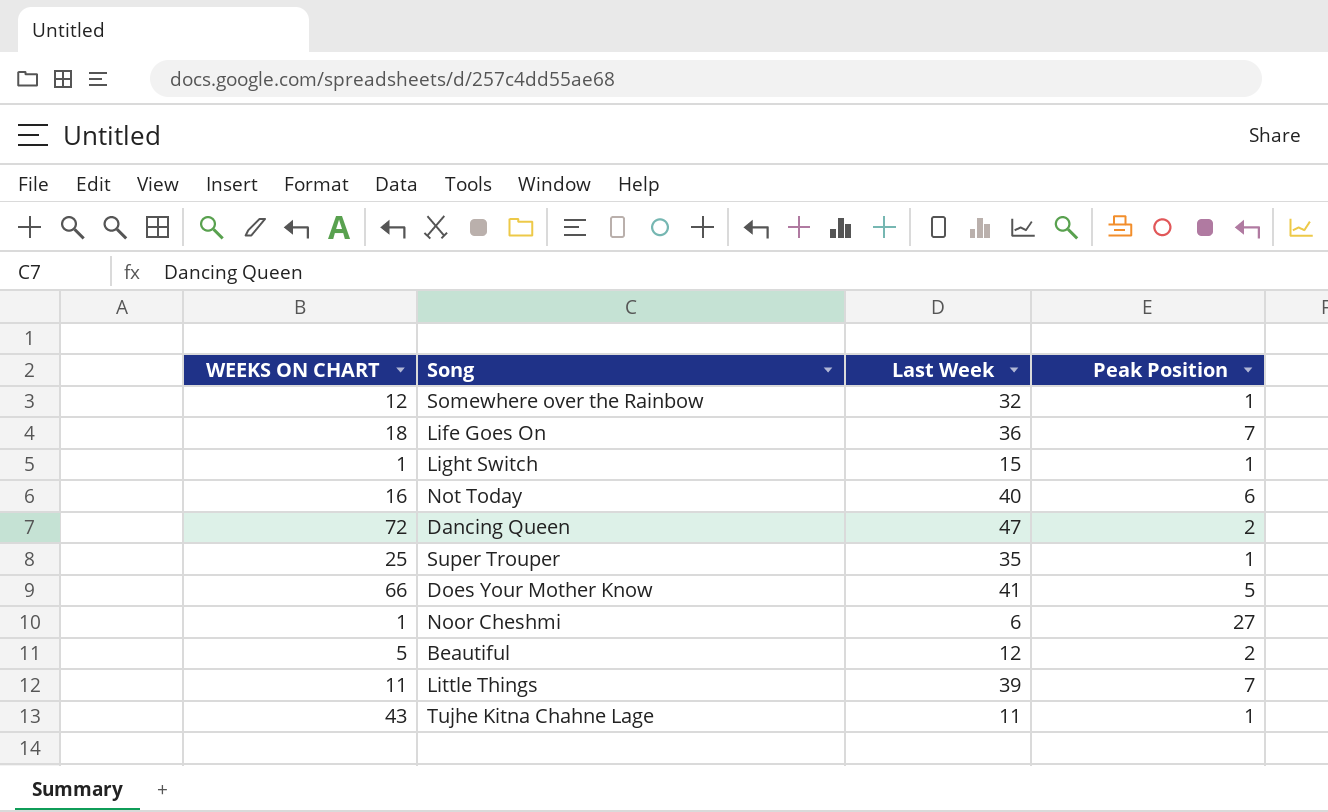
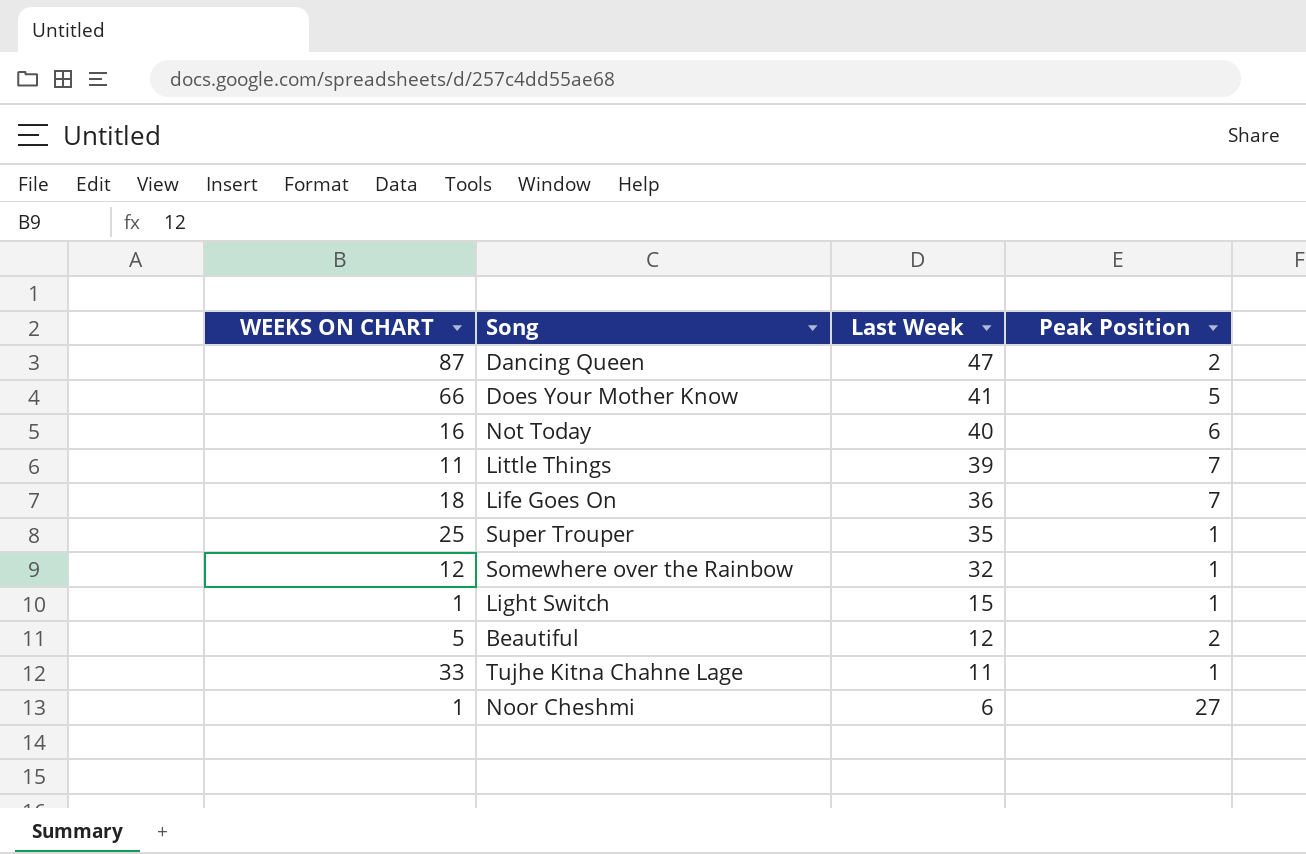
row order: none -> Last Week descending
Dancing Queen | WEEKS ON CHART: 72 -> 87
Tujhe Kitna Chahne Lage | WEEKS ON CHART: 43 -> 33

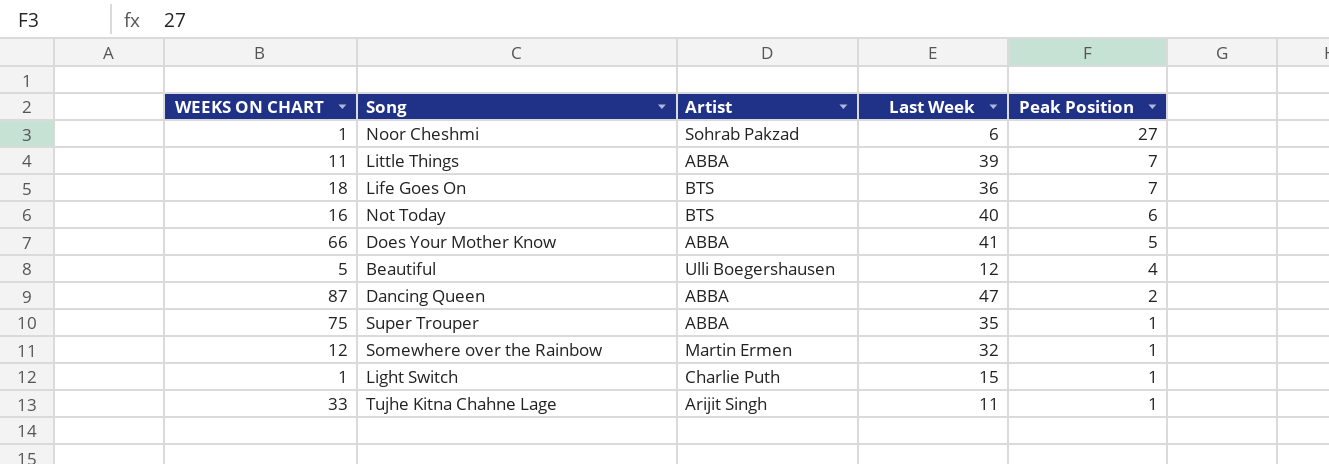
row order: Last Week descending -> Peak Position descending
column Artist | position: none -> 3
Beautiful | Peak Position: 2 -> 4
Super Trouper | WEEKS ON CHART: 25 -> 75

